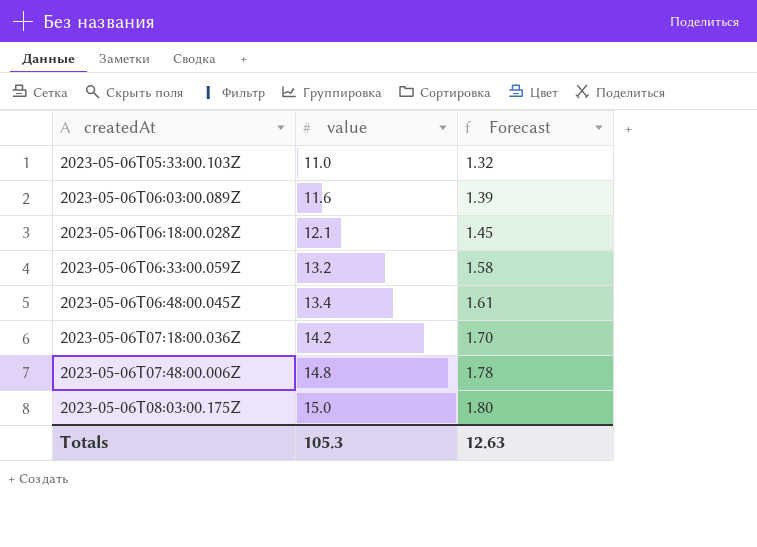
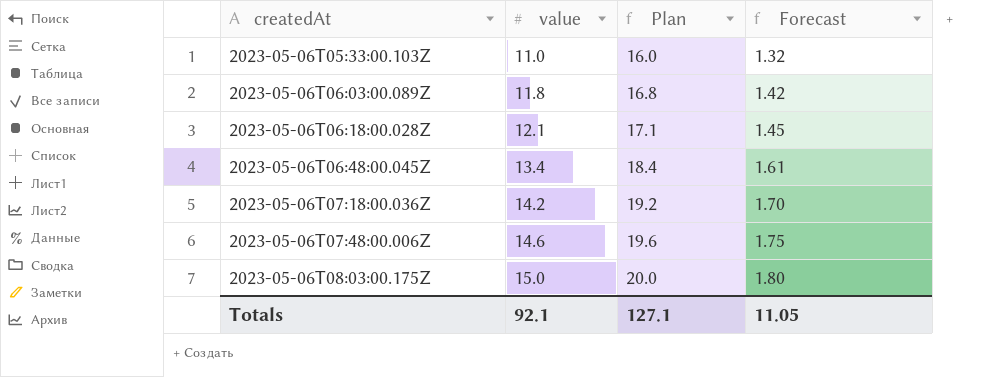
column Plan | formula: none -> [value] + 5
row 2023-05-06T06:33:00.059Z: 13.2 | 1.58 -> none
2023-05-06T06:03:00.089Z | value: 11.6 -> 11.8
2023-05-06T06:03:00.089Z | Forecast: 1.39 -> 1.42
2023-05-06T07:48:00.006Z | value: 14.8 -> 14.6
2023-05-06T07:48:00.006Z | Forecast: 1.78 -> 1.75
Totals | value: 105.3 -> 92.1
Totals | Forecast: 12.63 -> 11.05

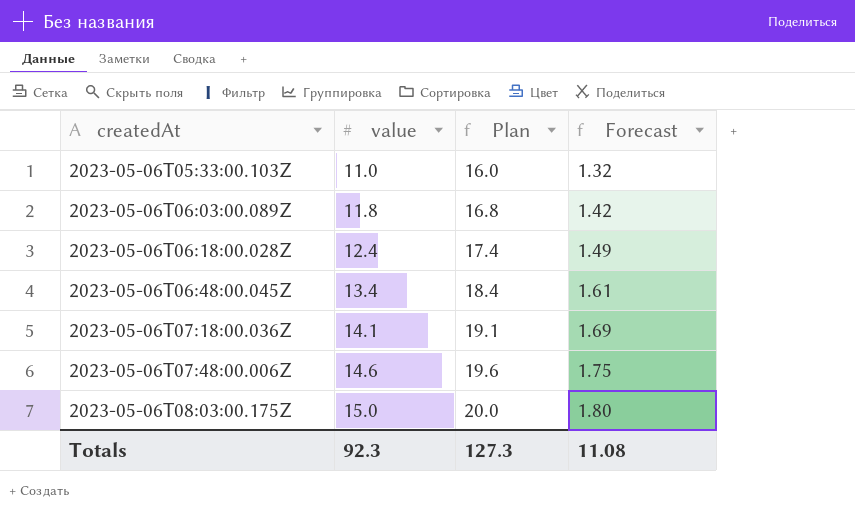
2023-05-06T06:18:00.028Z | value: 12.1 -> 12.4
2023-05-06T06:18:00.028Z | Plan: 17.1 -> 17.4
2023-05-06T06:18:00.028Z | Forecast: 1.45 -> 1.49
2023-05-06T07:18:00.036Z | value: 14.2 -> 14.1
2023-05-06T07:18:00.036Z | Plan: 19.2 -> 19.1
2023-05-06T07:18:00.036Z | Forecast: 1.70 -> 1.69
Totals | value: 92.1 -> 92.3
Totals | Plan: 127.1 -> 127.3
Totals | Forecast: 11.05 -> 11.08

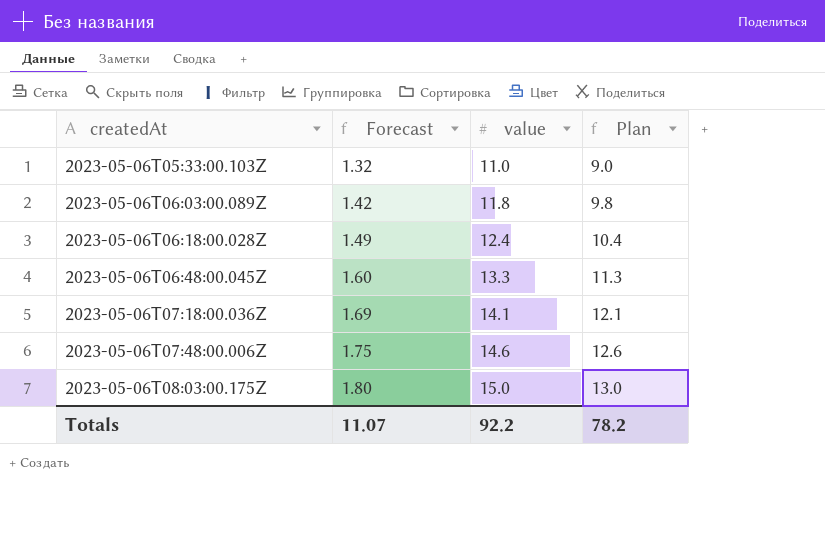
column Forecast | position: 4 -> 2
column Plan | formula: [value] + 5 -> [value] - 2
2023-05-06T06:48:00.045Z | Forecast: 1.61 -> 1.60
2023-05-06T06:48:00.045Z | value: 13.4 -> 13.3
Totals | Forecast: 11.08 -> 11.07
Totals | value: 92.3 -> 92.2
Totals | Plan: 127.3 -> 78.2

